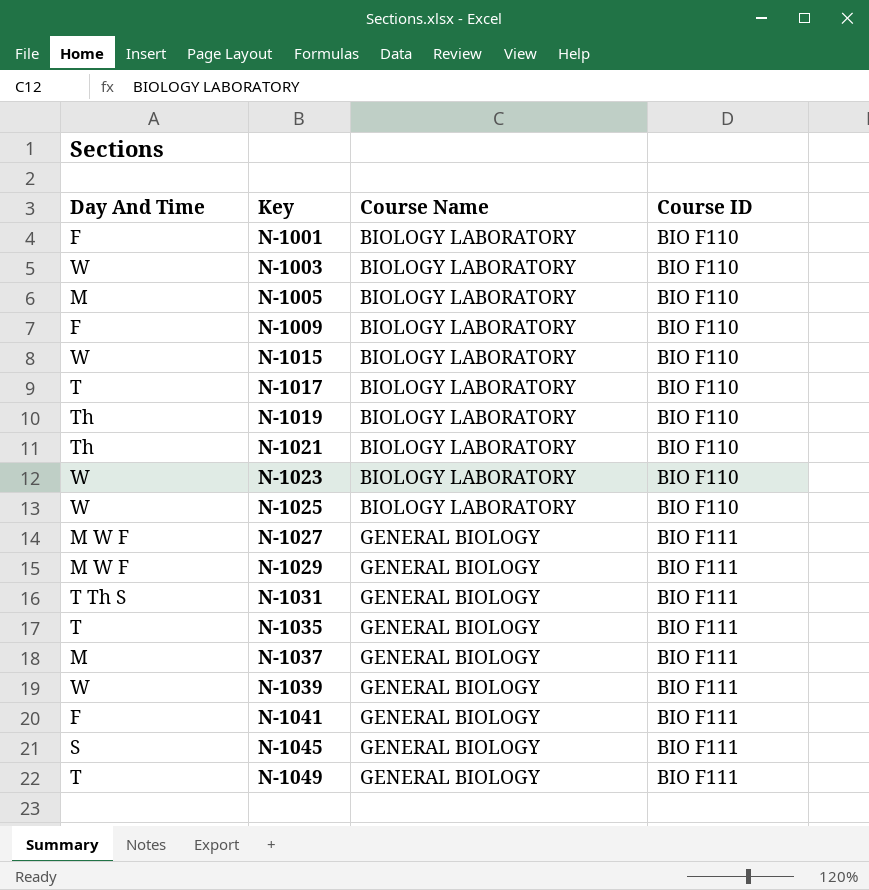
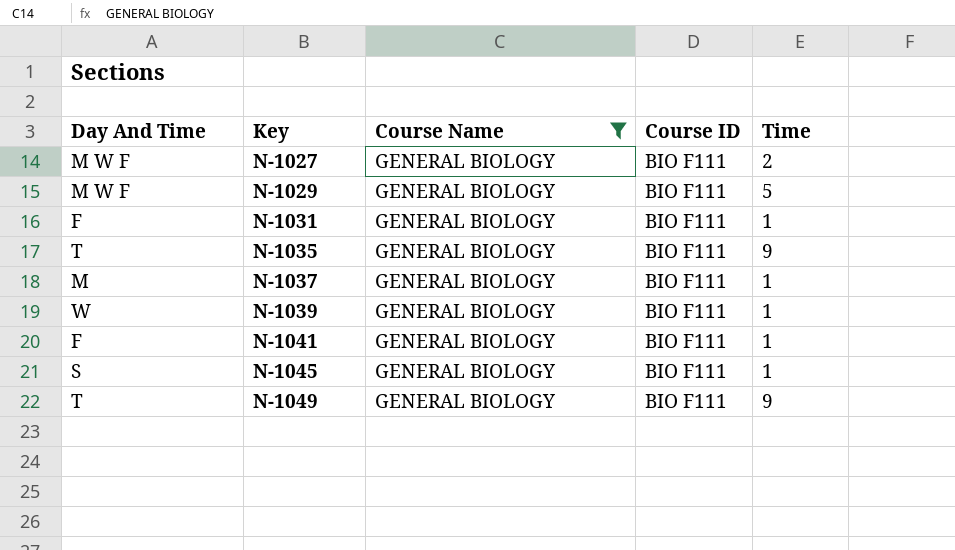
filter: none -> Course Name = GENERAL BIOLOGY
column Time | position: none -> 5
N-1031 | Day And Time: T Th S -> F

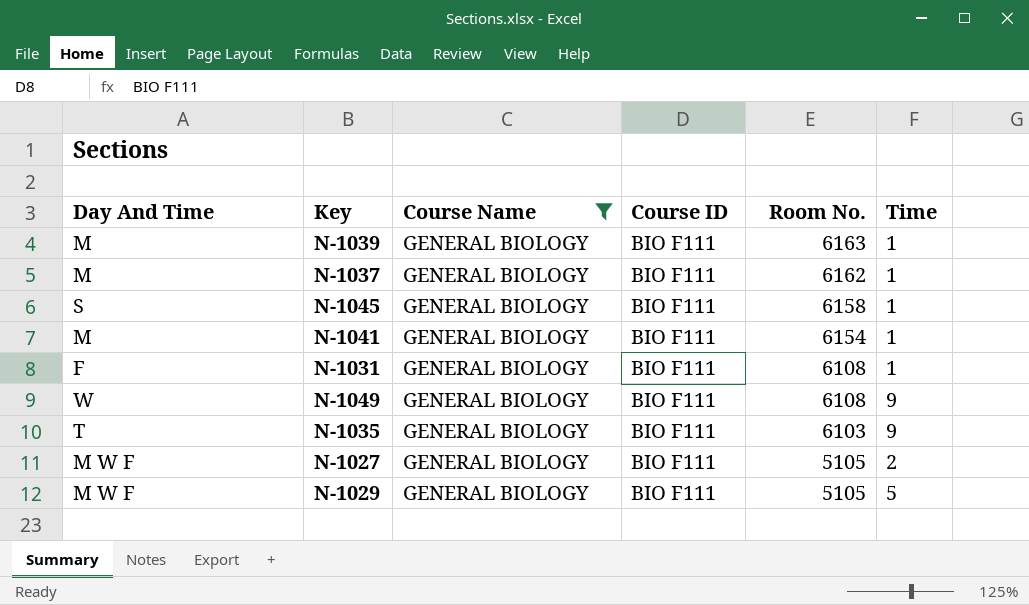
row order: Key ascending -> Room No. descending
column Room No. | position: none -> 5
N-1039 | Day And Time: W -> M
N-1041 | Day And Time: F -> M
N-1049 | Day And Time: T -> W

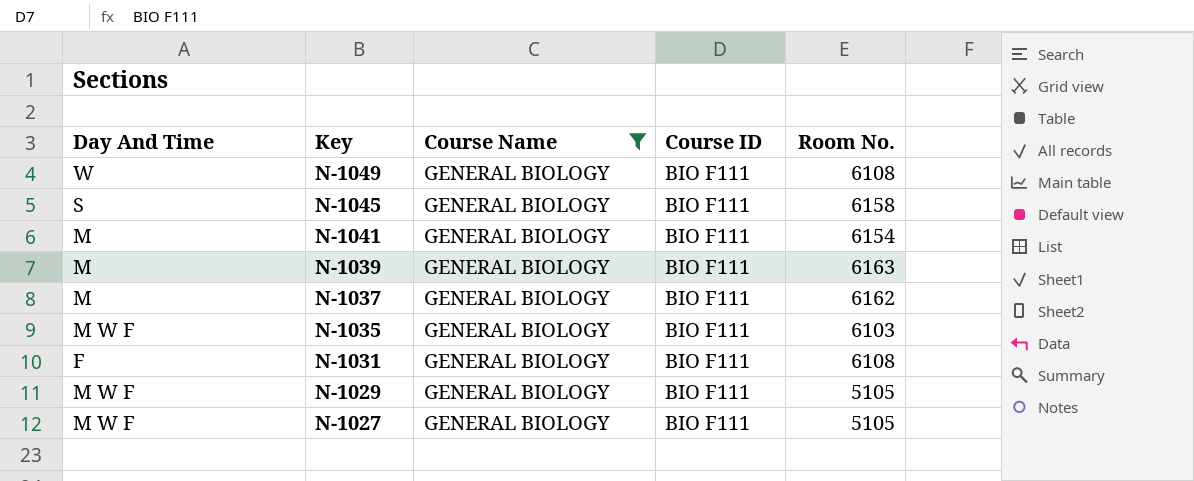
row order: Room No. descending -> Key descending
column Time | position: 6 -> none
N-1035 | Day And Time: T -> M W F

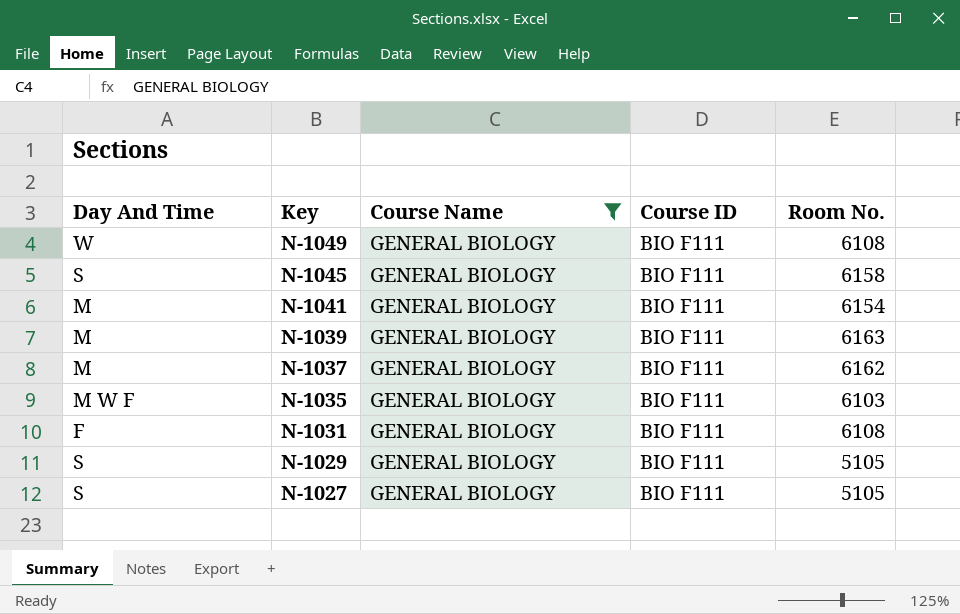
N-1029 | Day And Time: M W F -> S
N-1027 | Day And Time: M W F -> S

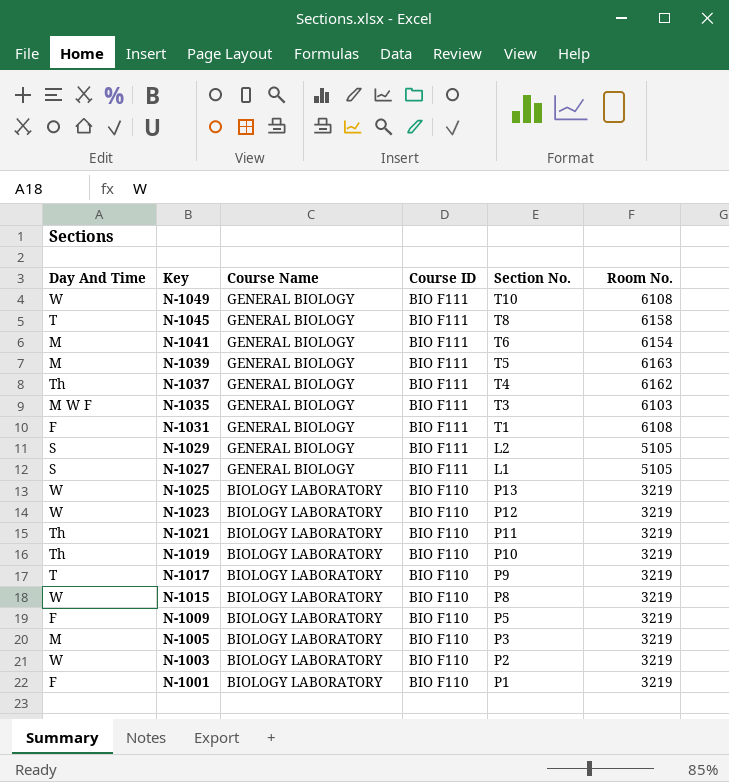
filter: Course Name = GENERAL BIOLOGY -> none
column Section No. | position: none -> 5
N-1045 | Day And Time: S -> T
N-1037 | Day And Time: M -> Th

